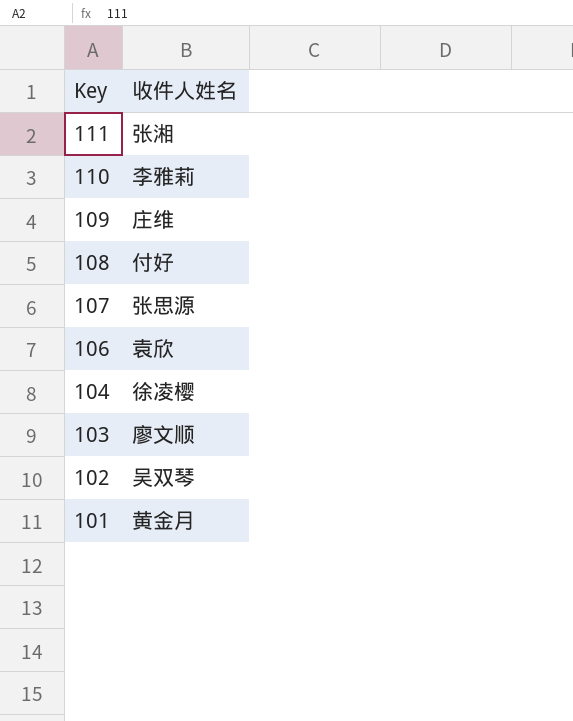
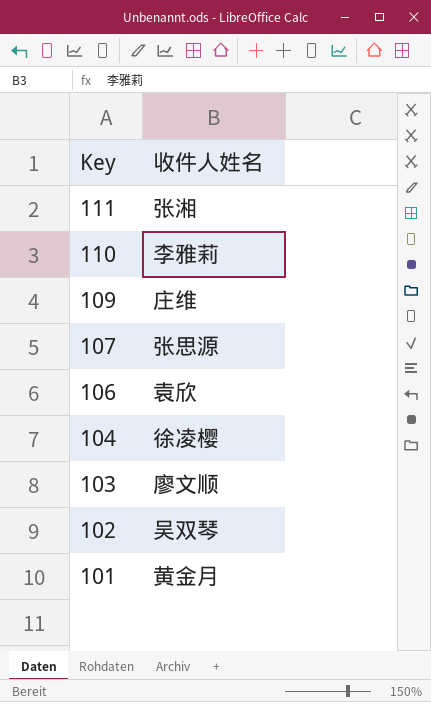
row 108: 付好 -> none

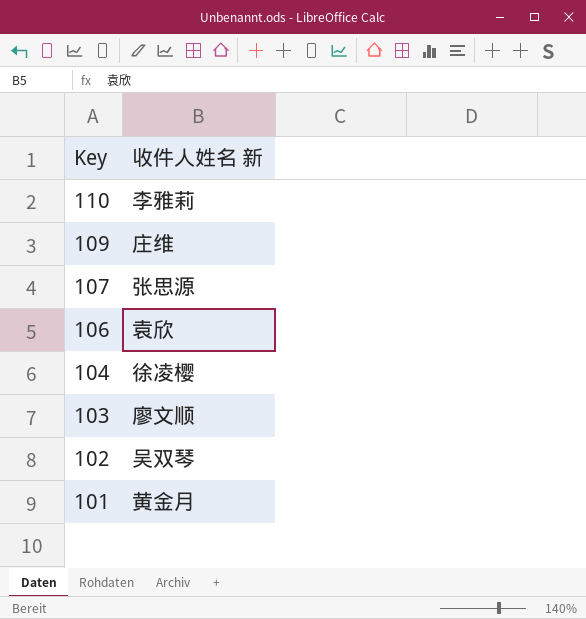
column name: 收件人姓名 -> 收件人姓名 新
row 111: 张湘 -> none

